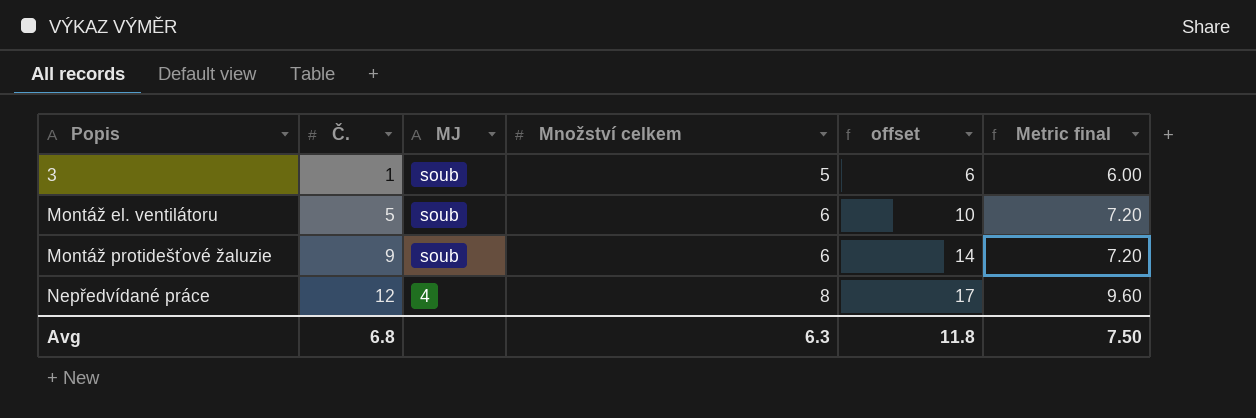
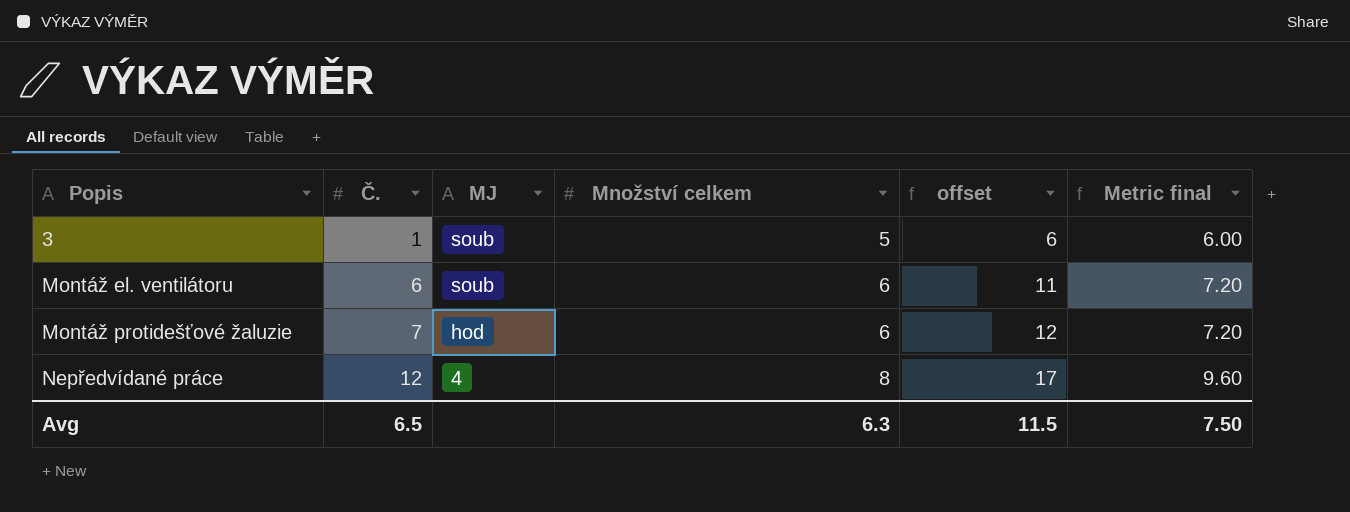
Montáž el. ventilátoru | Č.: 5 -> 6
Montáž el. ventilátoru | offset: 10 -> 11
Montáž protidešťové žaluzie | Č.: 9 -> 7
Montáž protidešťové žaluzie | MJ: soub -> hod
Montáž protidešťové žaluzie | offset: 14 -> 12
Avg | Č.: 6.8 -> 6.5
Avg | offset: 11.8 -> 11.5

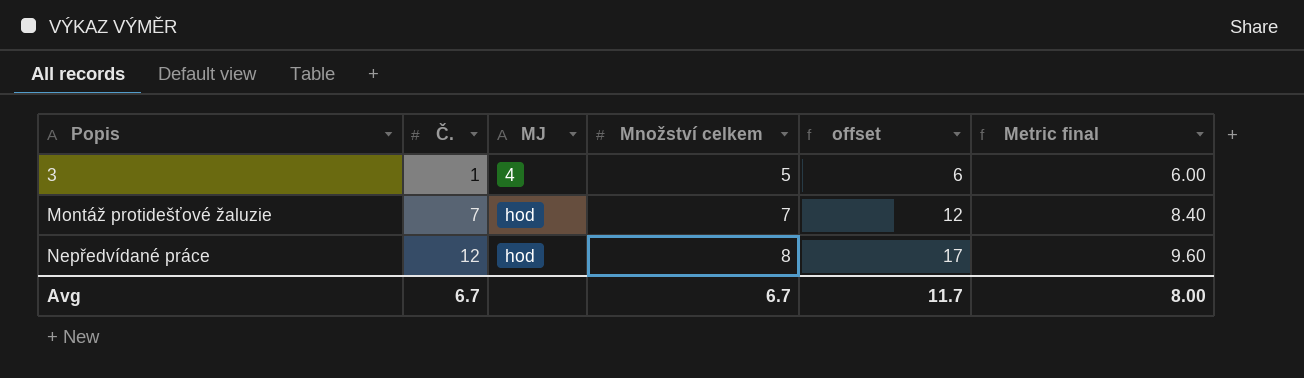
row Montáž el. ventilátoru: 6 | soub | 6 | 11 | 7.20 -> none
3 | MJ: soub -> 4
Montáž protidešťové žaluzie | Množství celkem: 6 -> 7
Montáž protidešťové žaluzie | Metric final: 7.20 -> 8.40
Nepředvídané práce | MJ: 4 -> hod
Avg | Č.: 6.5 -> 6.7
Avg | Množství celkem: 6.3 -> 6.7
Avg | offset: 11.5 -> 11.7
Avg | Metric final: 7.50 -> 8.00

